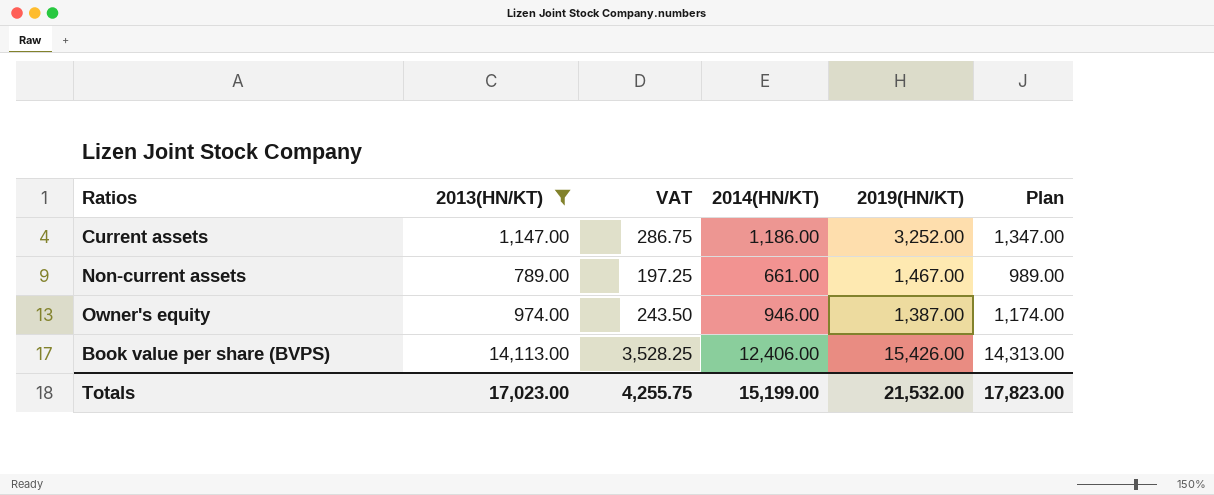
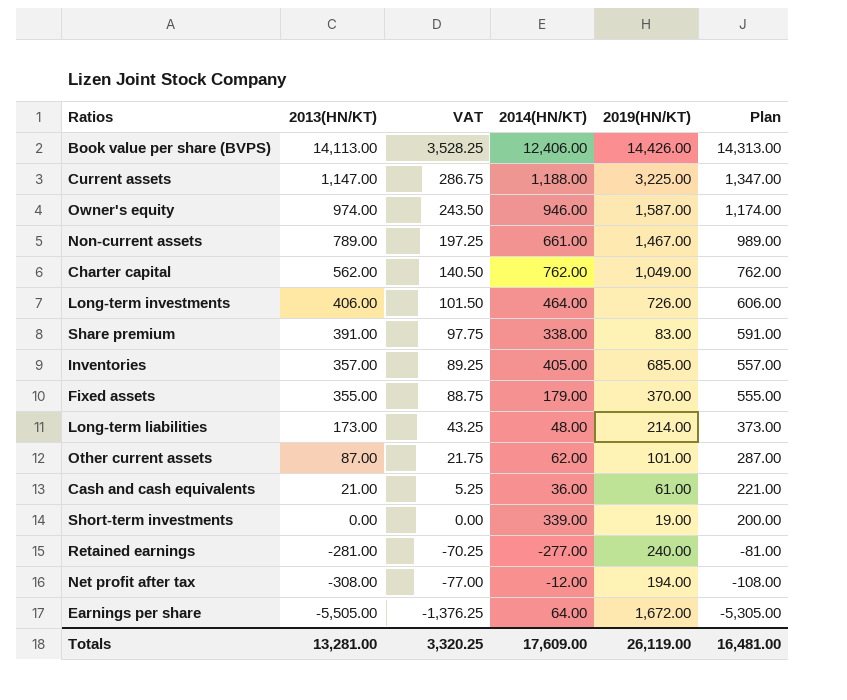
filter: 2013(HN/KT) >= 789.00 -> none
row order: none -> 2013(HN/KT) descending
Book value per share (BVPS) | 2019(HN/KT): 15,426.00 -> 14,426.00
Current assets | 2014(HN/KT): 1,186.00 -> 1,188.00
Current assets | 2019(HN/KT): 3,252.00 -> 3,225.00
Owner's equity | 2019(HN/KT): 1,387.00 -> 1,587.00
Totals | 2013(HN/KT): 17,023.00 -> 13,281.00
Totals | VAT: 4,255.75 -> 3,320.25
Totals | 2014(HN/KT): 15,199.00 -> 17,609.00
Totals | 2019(HN/KT): 21,532.00 -> 26,119.00
Totals | Plan: 17,823.00 -> 16,481.00

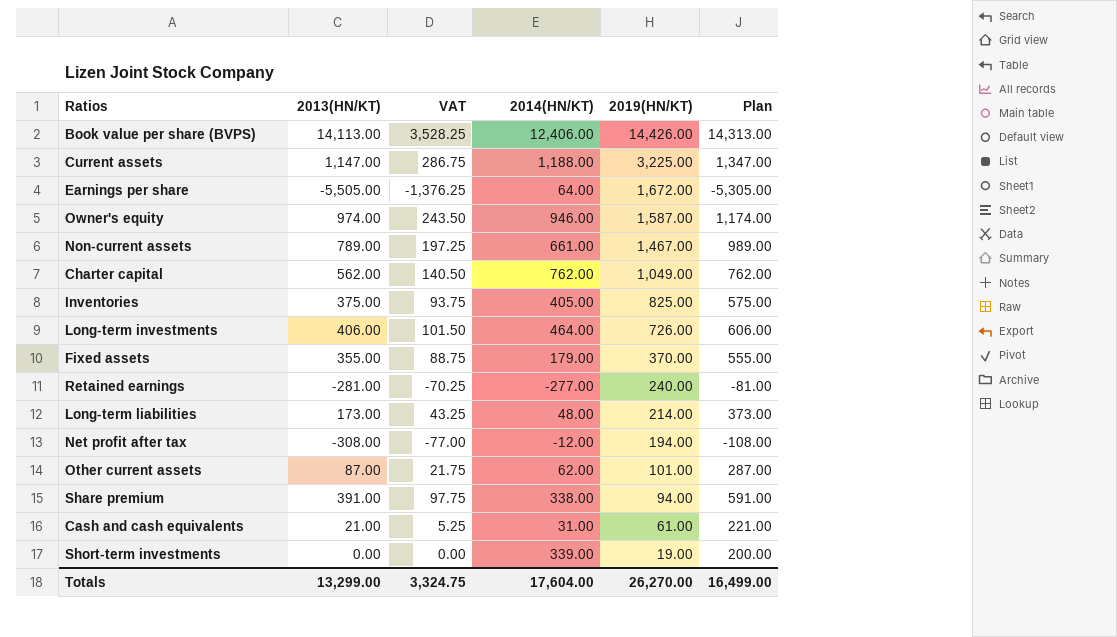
row order: 2013(HN/KT) descending -> 2019(HN/KT) descending
Inventories | 2013(HN/KT): 357.00 -> 375.00
Inventories | VAT: 89.25 -> 93.75
Inventories | 2019(HN/KT): 685.00 -> 825.00
Inventories | Plan: 557.00 -> 575.00
Share premium | 2019(HN/KT): 83.00 -> 94.00
Cash and cash equivalents | 2014(HN/KT): 36.00 -> 31.00
Totals | 2013(HN/KT): 13,281.00 -> 13,299.00
Totals | VAT: 3,320.25 -> 3,324.75
Totals | 2014(HN/KT): 17,609.00 -> 17,604.00
Totals | 2019(HN/KT): 26,119.00 -> 26,270.00
Totals | Plan: 16,481.00 -> 16,499.00

